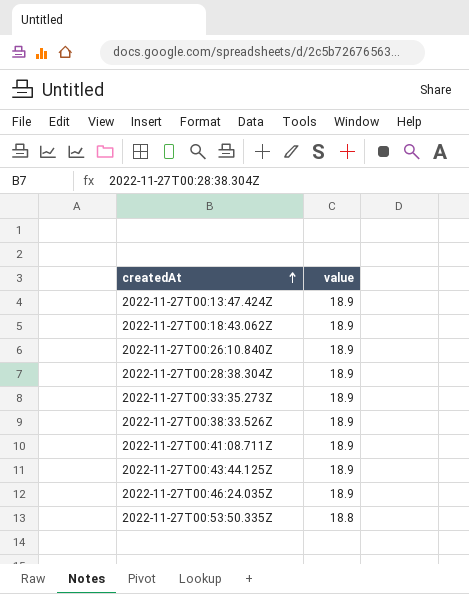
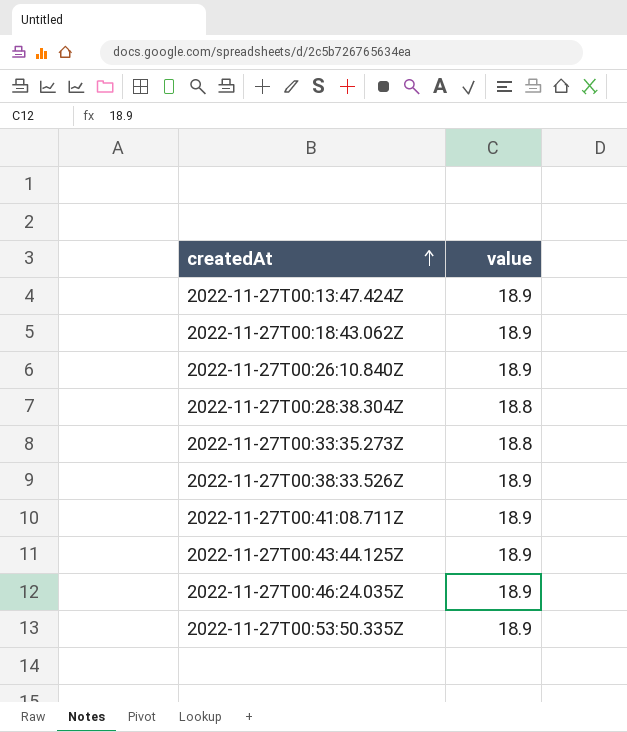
2022-11-27T00:28:38.304Z | value: 18.9 -> 18.8
2022-11-27T00:33:35.273Z | value: 18.9 -> 18.8
2022-11-27T00:53:50.335Z | value: 18.8 -> 18.9

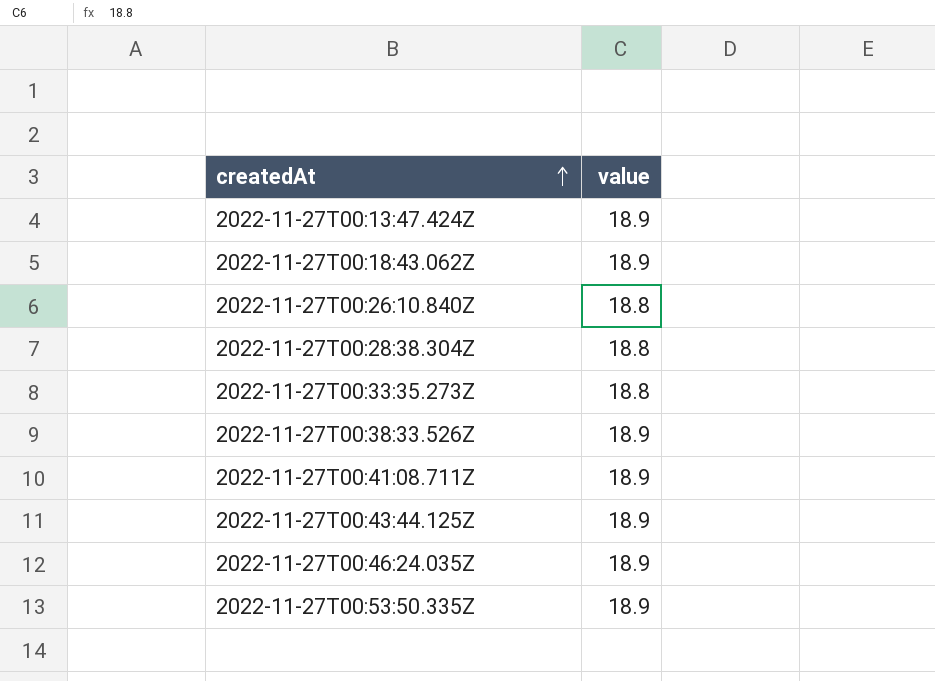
2022-11-27T00:26:10.840Z | value: 18.9 -> 18.8

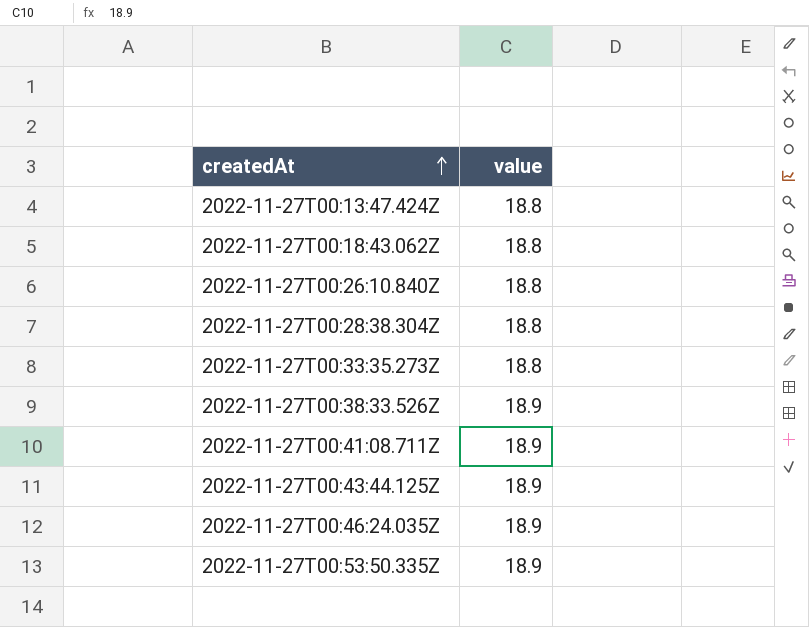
2022-11-27T00:13:47.424Z | value: 18.9 -> 18.8
2022-11-27T00:18:43.062Z | value: 18.9 -> 18.8

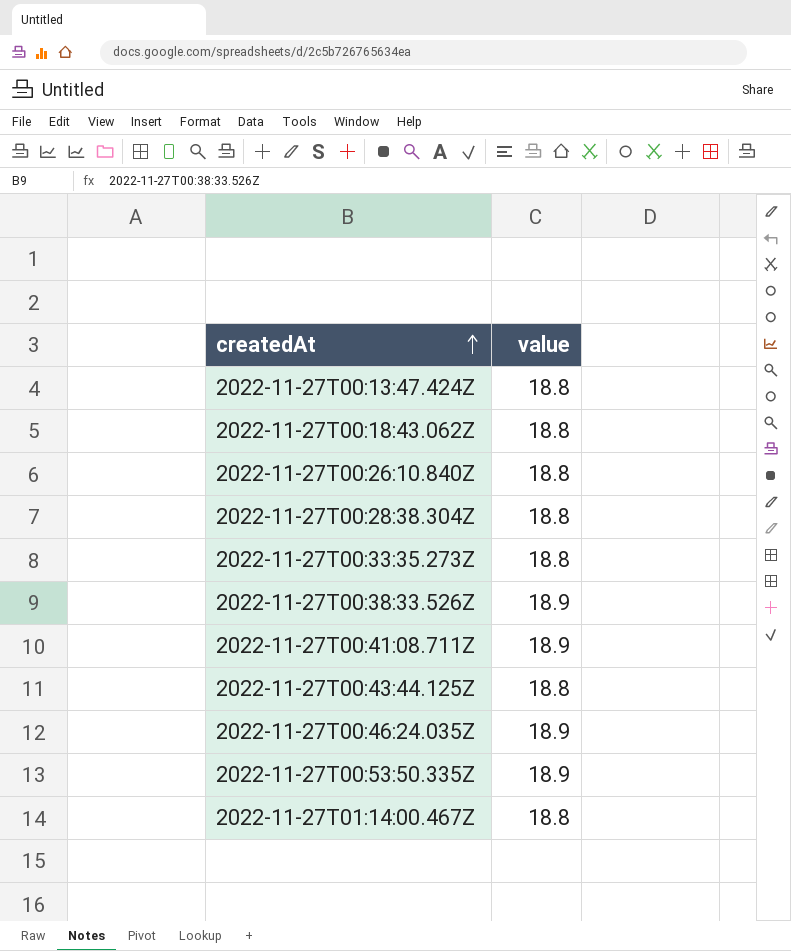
2022-11-27T00:43:44.125Z | value: 18.9 -> 18.8
row 2022-11-27T01:14:00.467Z: none -> 18.8

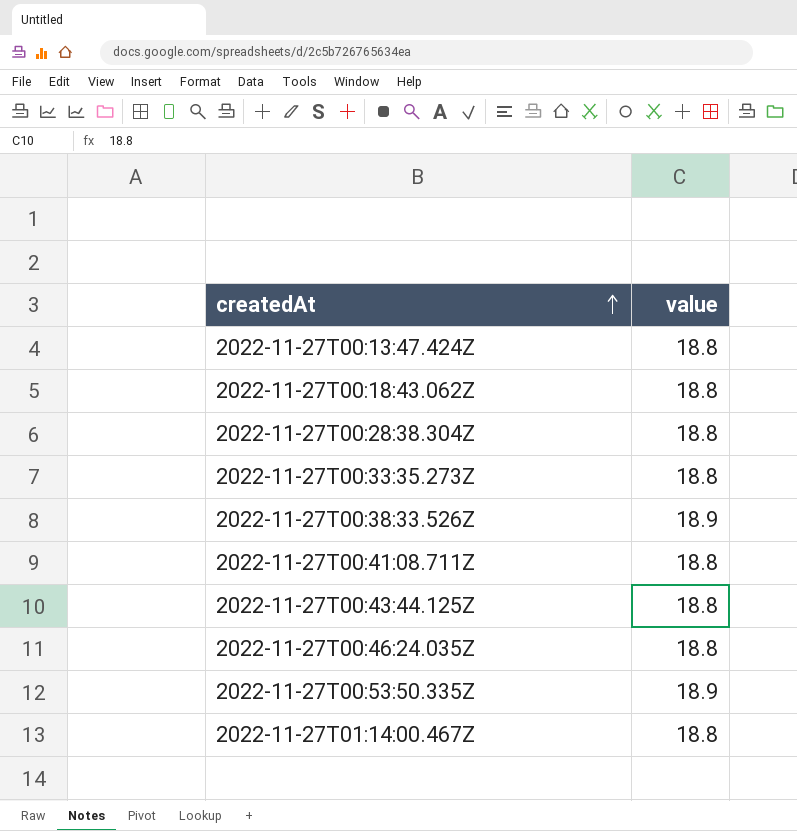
row 2022-11-27T00:26:10.840Z: 18.8 -> none
2022-11-27T00:41:08.711Z | value: 18.9 -> 18.8
2022-11-27T00:46:24.035Z | value: 18.9 -> 18.8

